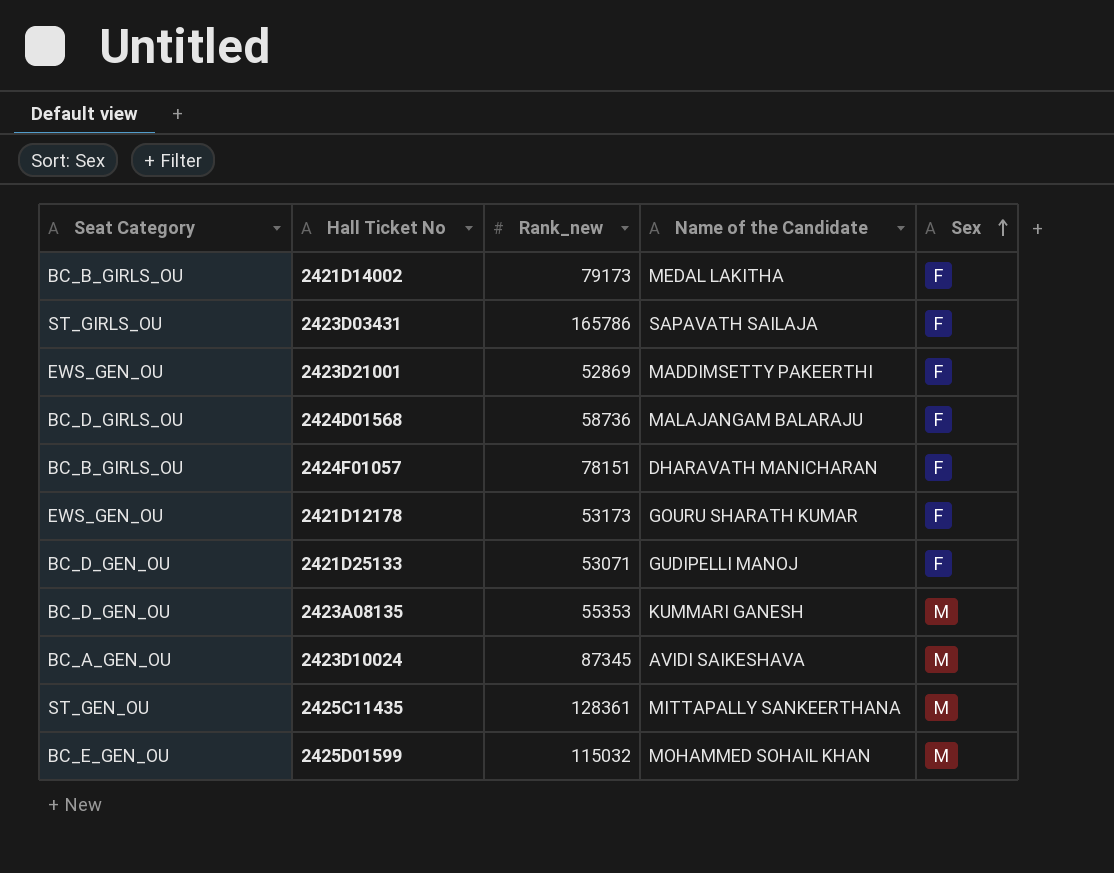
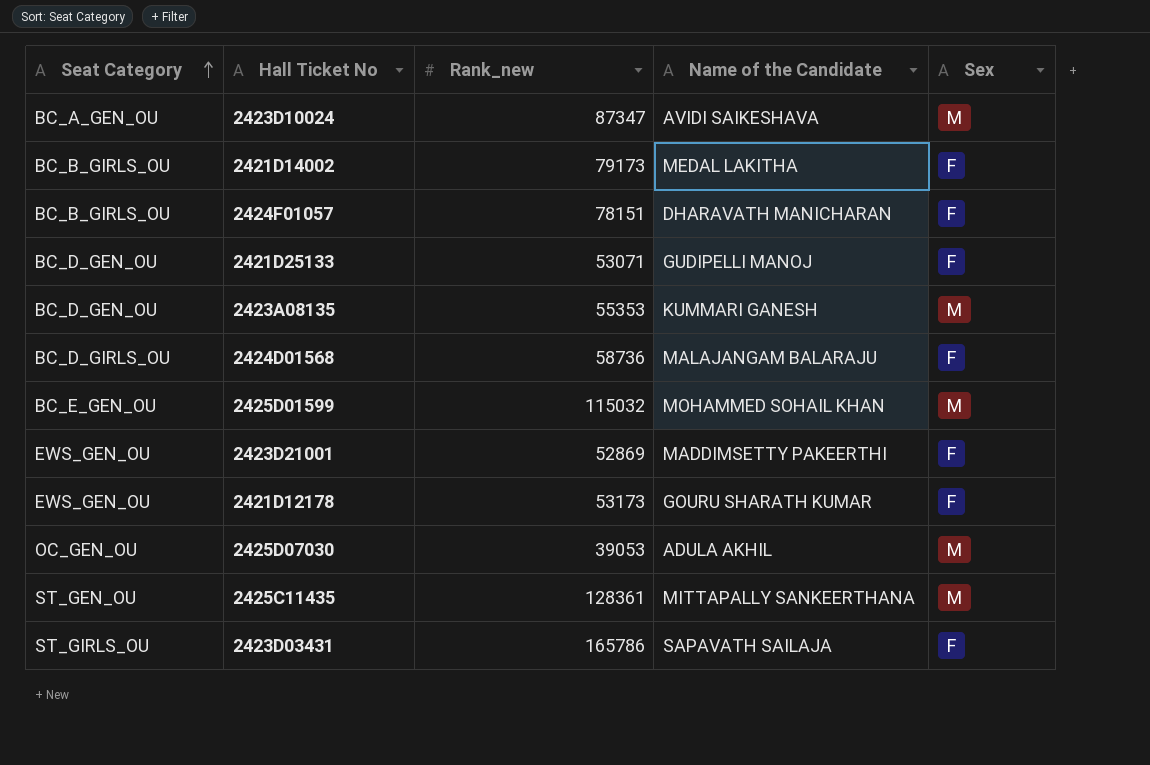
row order: Sex ascending -> Seat Category ascending
2423D10024 | Rank_new: 87345 -> 87347
row 2425D07030: none -> OC_GEN_OU | 39053 | ADULA AKHIL | M

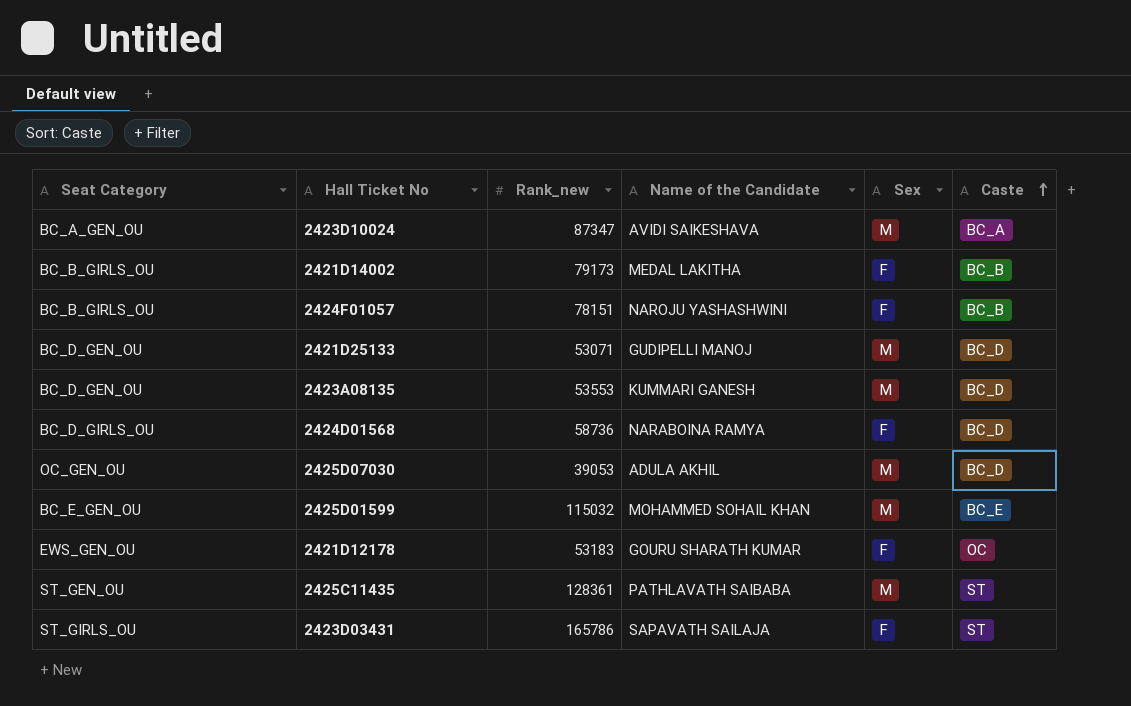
row order: Seat Category ascending -> Caste ascending
column Caste | position: none -> 6
row 2423D21001: EWS_GEN_OU | 52869 | MADDIMSETTY PAKEERTHI | F -> none
2424F01057 | Name of the Candidate: DHARAVATH MANICHARAN -> NAROJU YASHASHWINI
2421D25133 | Sex: F -> M
2423A08135 | Rank_new: 55353 -> 53553
2424D01568 | Name of the Candidate: MALAJANGAM BALARAJU -> NARABOINA RAMYA
2421D12178 | Rank_new: 53173 -> 53183
2425C11435 | Name of the Candidate: MITTAPALLY SANKEERTHANA -> PATHLAVATH SAIBABA

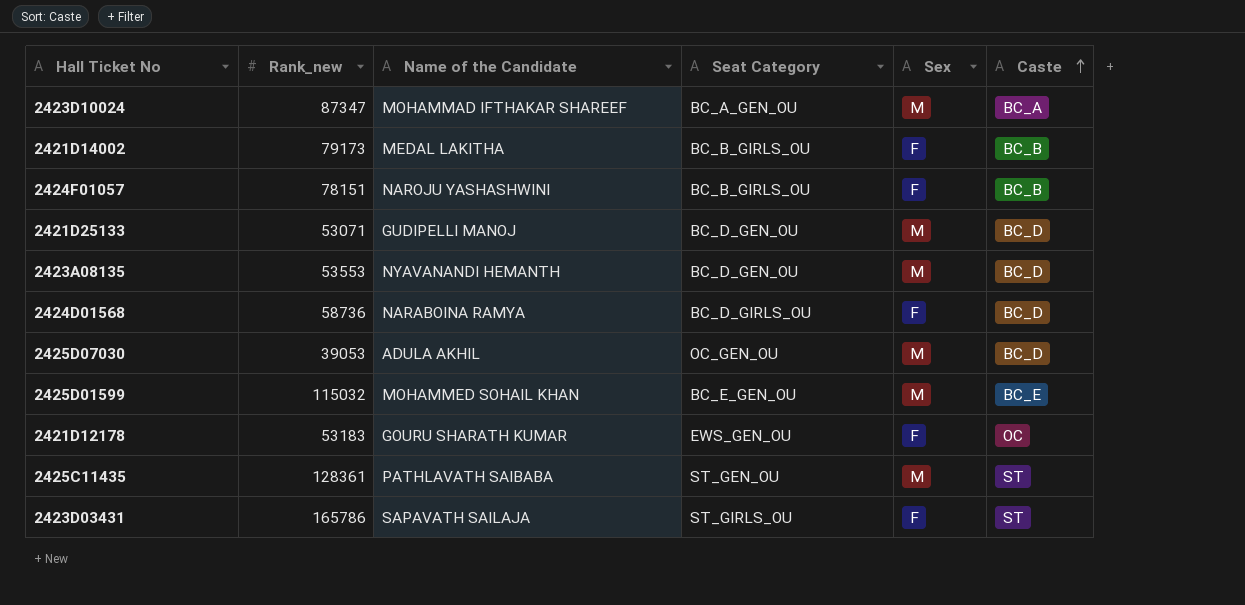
column Seat Category | position: 1 -> 4
2423D10024 | Name of the Candidate: AVIDI SAIKESHAVA -> MOHAMMAD IFTHAKAR SHAREEF
2423A08135 | Name of the Candidate: KUMMARI GANESH -> NYAVANANDI HEMANTH

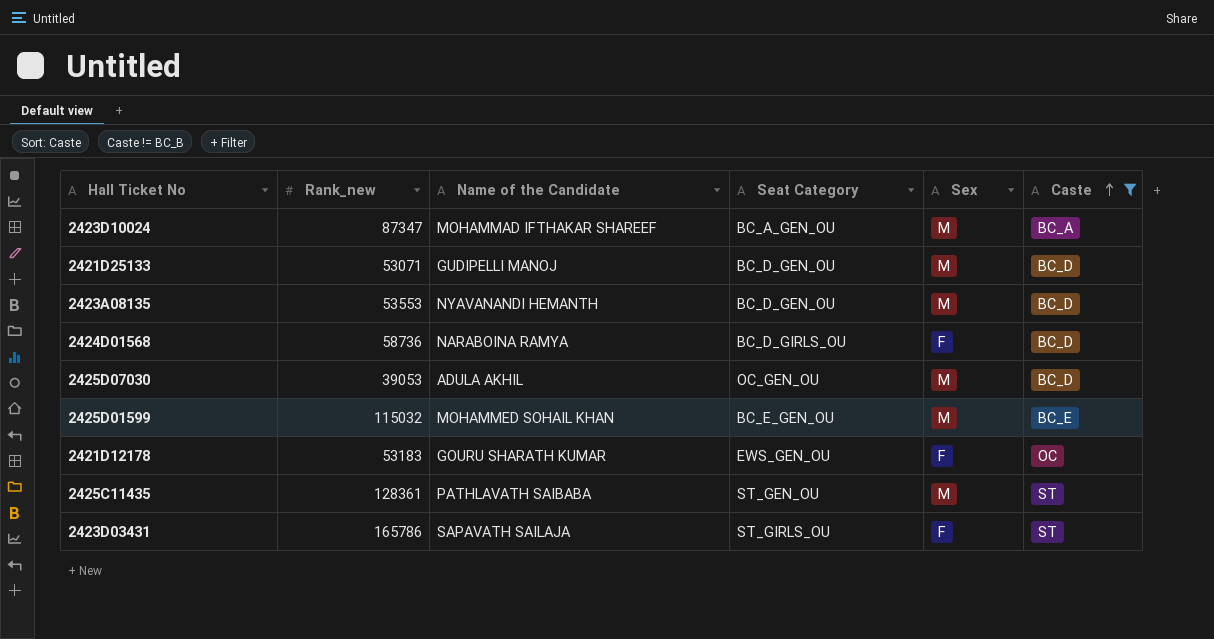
filter: none -> Caste != BC_B

